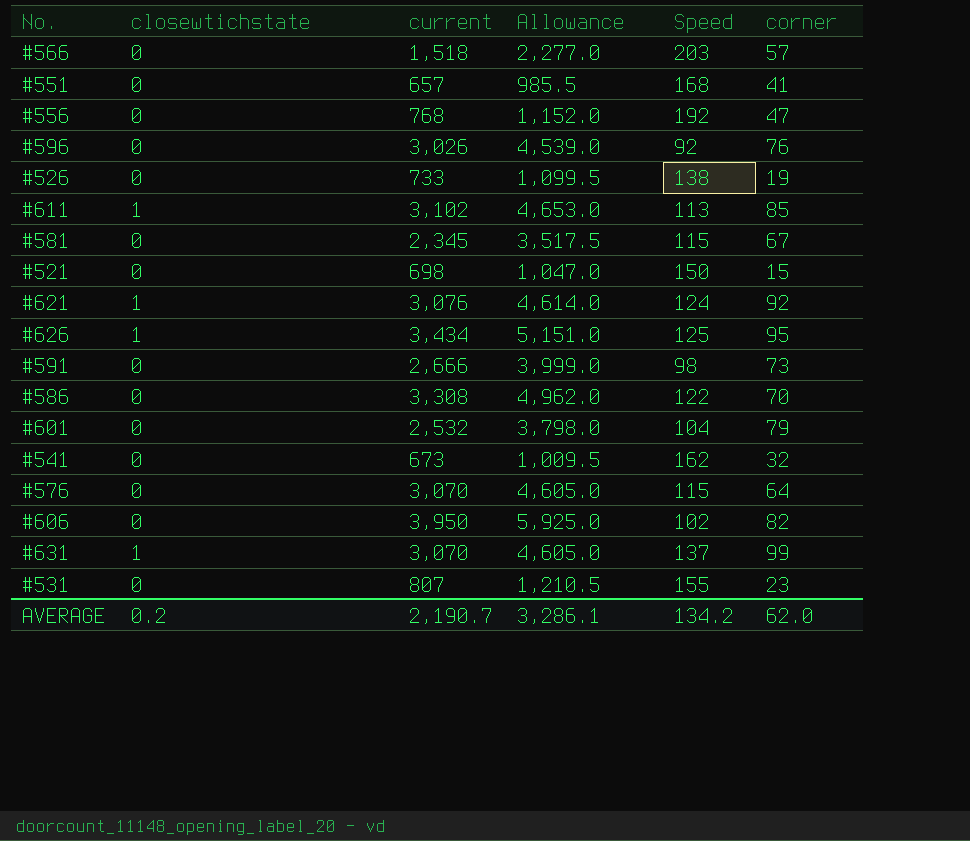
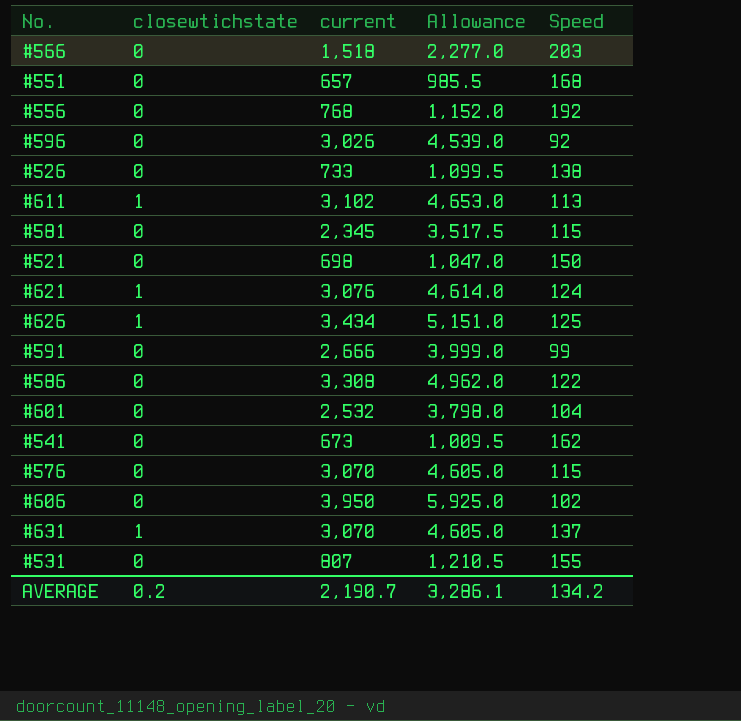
column corner | position: 6 -> none
#591 | Speed: 98 -> 99

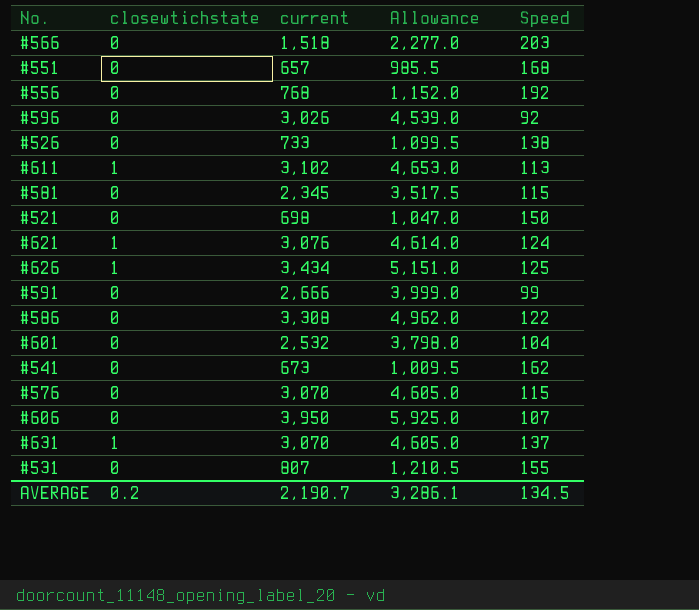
#606 | Speed: 102 -> 107
AVERAGE | Speed: 134.2 -> 134.5

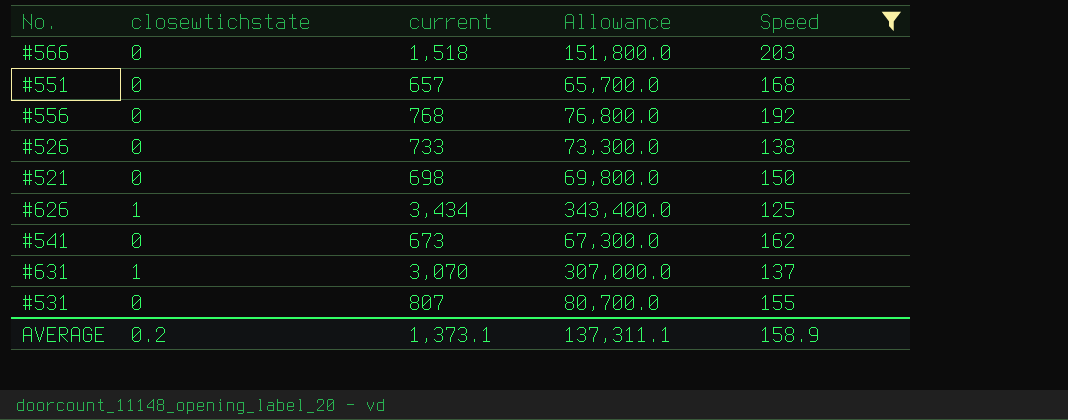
filter: none -> Speed >= 125
column Allowance | formula: [current] * 1.5 -> [current] * 100
AVERAGE | current: 2,190.7 -> 1,373.1
AVERAGE | Allowance: 3,286.1 -> 137,311.1
AVERAGE | Speed: 134.5 -> 158.9

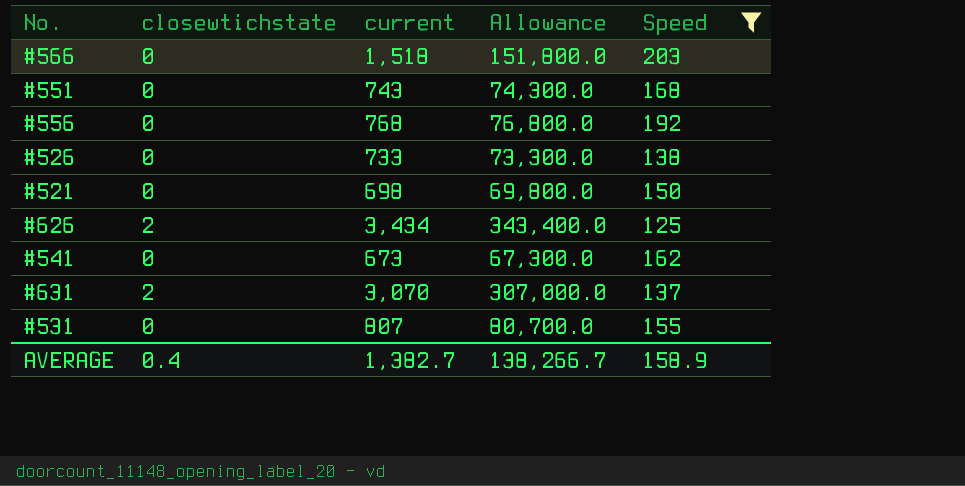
#551 | current: 657 -> 743
#551 | Allowance: 65,700.0 -> 74,300.0
#626 | closewtichstate: 1 -> 2
#631 | closewtichstate: 1 -> 2
AVERAGE | closewtichstate: 0.2 -> 0.4
AVERAGE | current: 1,373.1 -> 1,382.7
AVERAGE | Allowance: 137,311.1 -> 138,266.7

